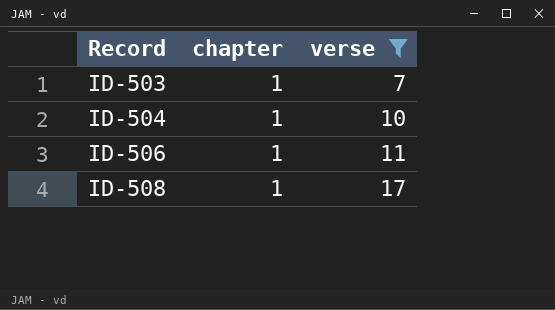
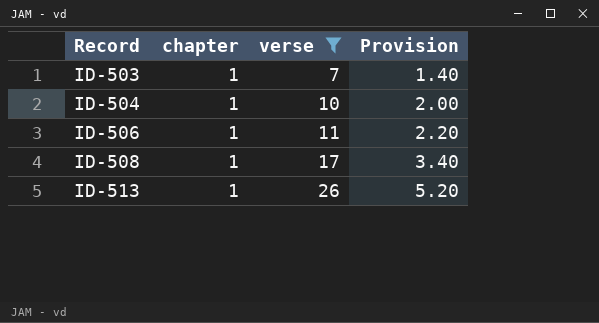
column Provision | formula: none -> [verse] * 0.2
row ID-513: none -> 1 | 26 | 5.20

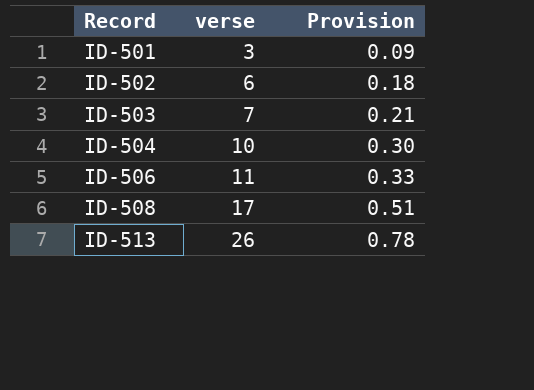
filter: verse >= 7 -> none
column chapter | position: 2 -> none
column Provision | formula: [verse] * 0.2 -> [verse] * 0.03

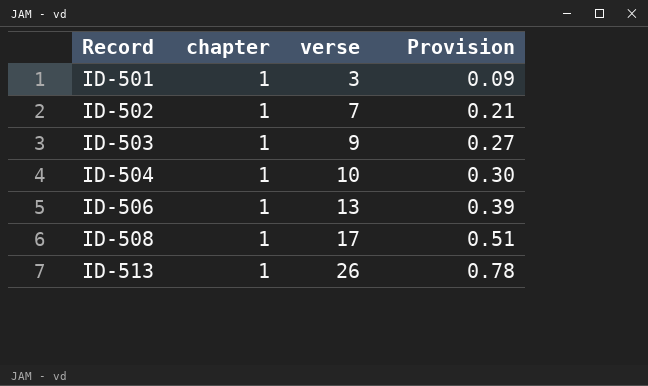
column chapter | position: none -> 2
ID-502 | verse: 6 -> 7
ID-502 | Provision: 0.18 -> 0.21
ID-503 | verse: 7 -> 9
ID-503 | Provision: 0.21 -> 0.27
ID-506 | verse: 11 -> 13
ID-506 | Provision: 0.33 -> 0.39

